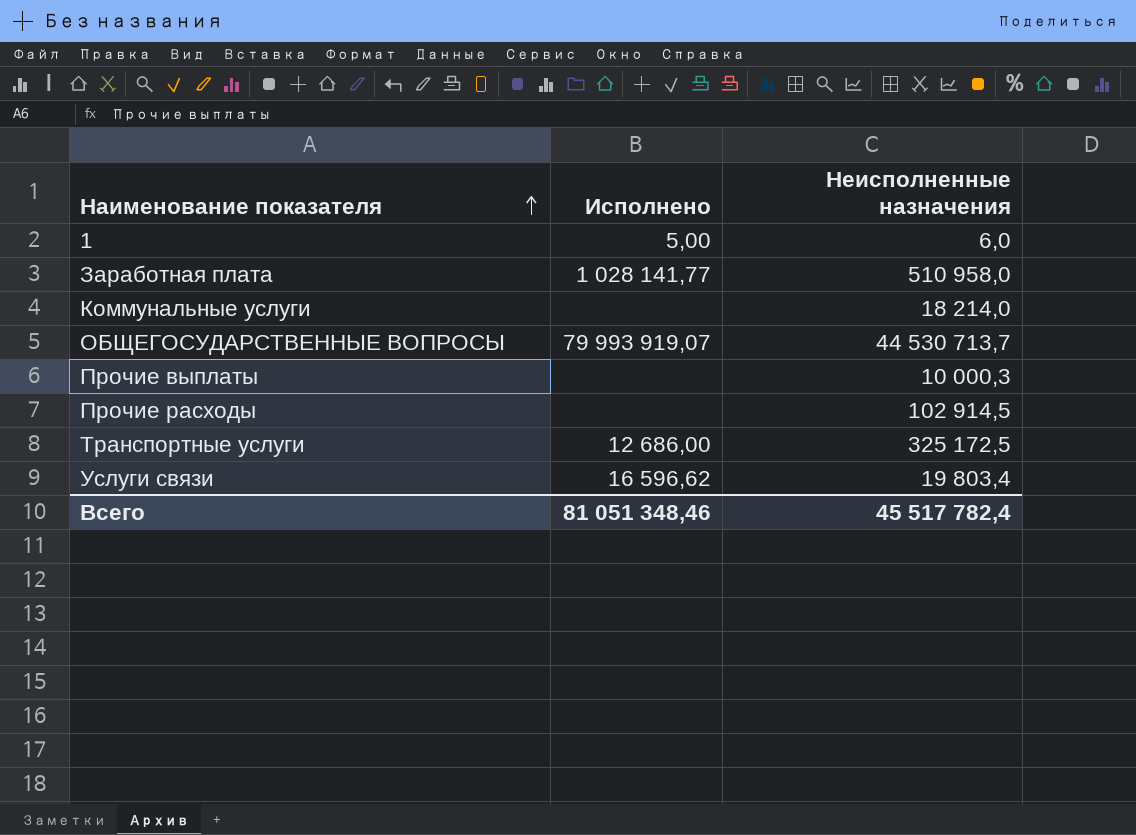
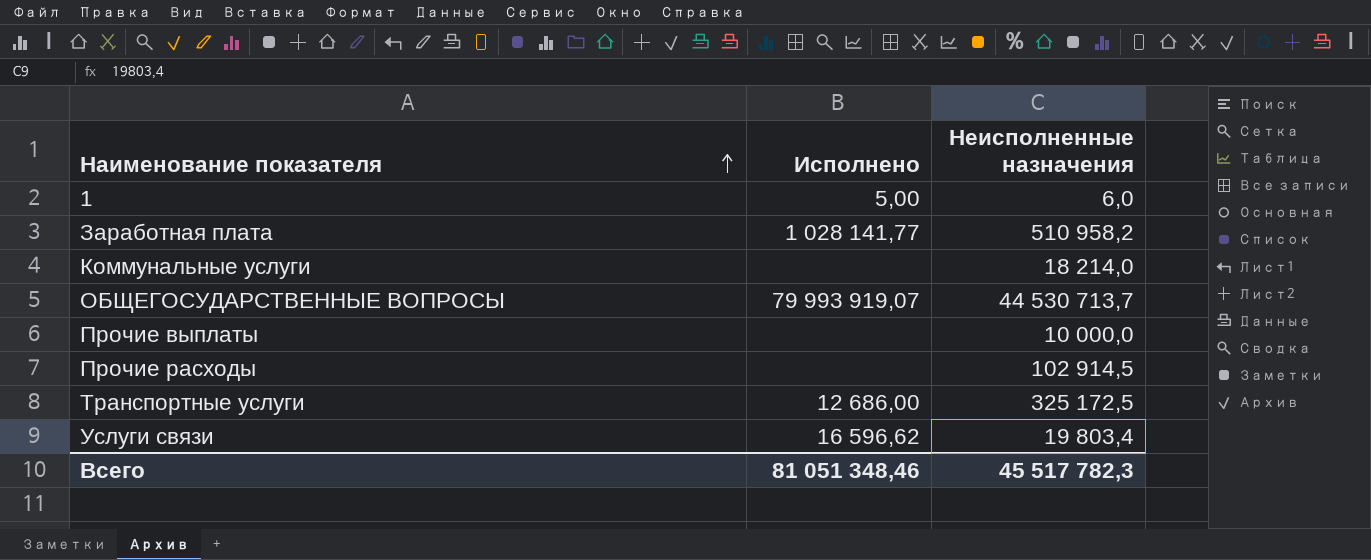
Заработная плата | Неисполненные назначения: 510 958,0 -> 510 958,2
Прочие выплаты | Неисполненные назначения: 10 000,3 -> 10 000,0
Всего | Неисполненные назначения: 45 517 782,4 -> 45 517 782,3

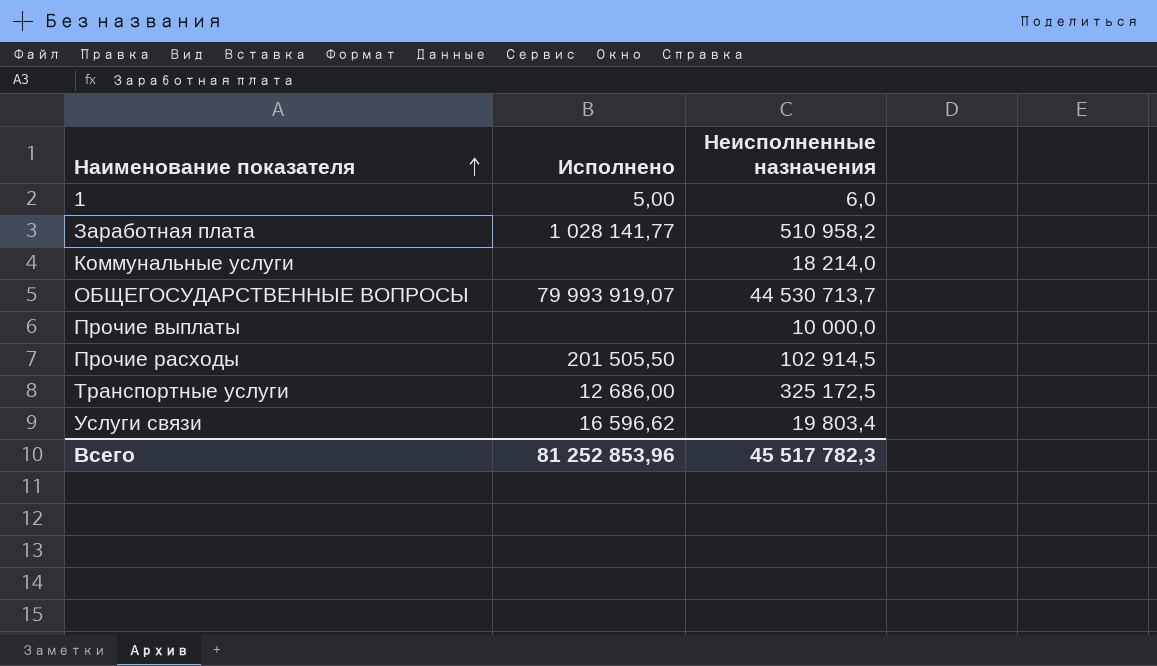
Прочие расходы | Исполнено: none -> 201 505,50
Всего | Исполнено: 81 051 348,46 -> 81 252 853,96

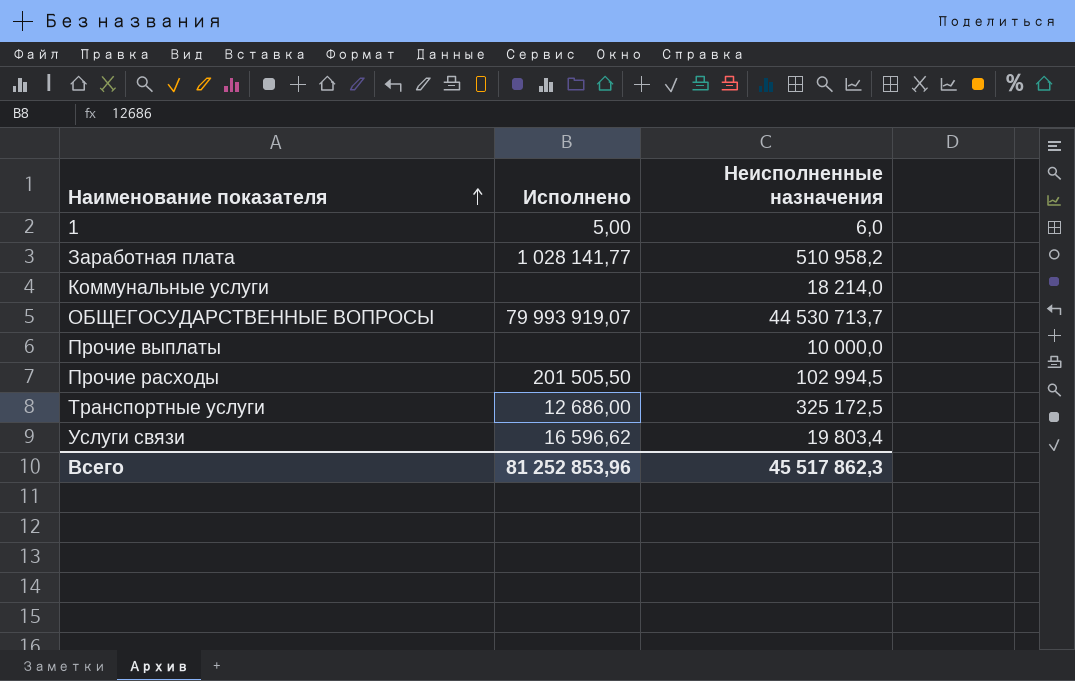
Прочие расходы | Неисполненные назначения: 102 914,5 -> 102 994,5
Всего | Неисполненные назначения: 45 517 782,3 -> 45 517 862,3

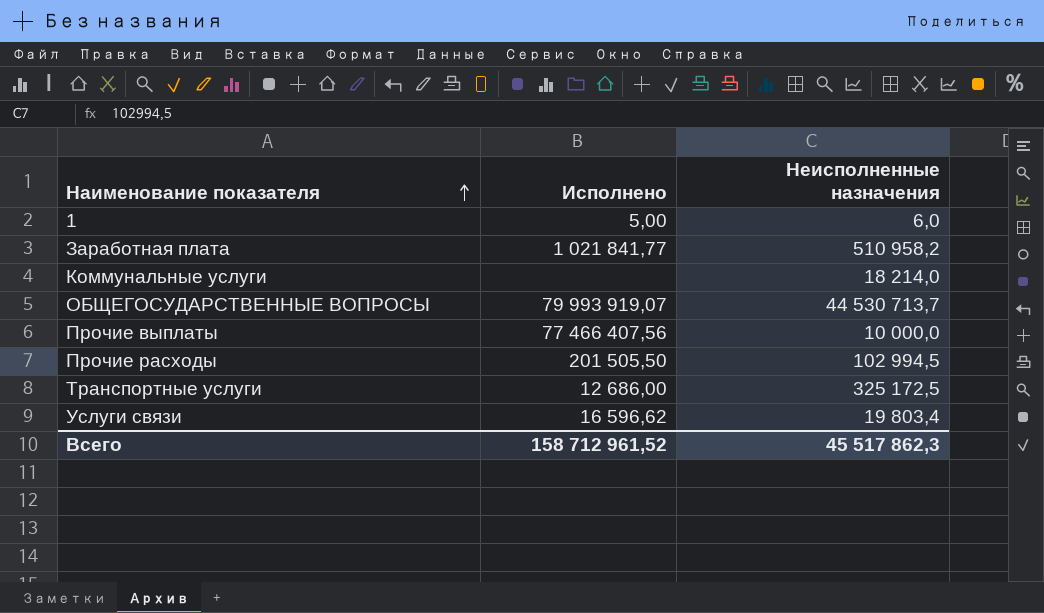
Заработная плата | Исполнено: 1 028 141,77 -> 1 021 841,77
Прочие выплаты | Исполнено: none -> 77 466 407,56
Всего | Исполнено: 81 252 853,96 -> 158 712 961,52

